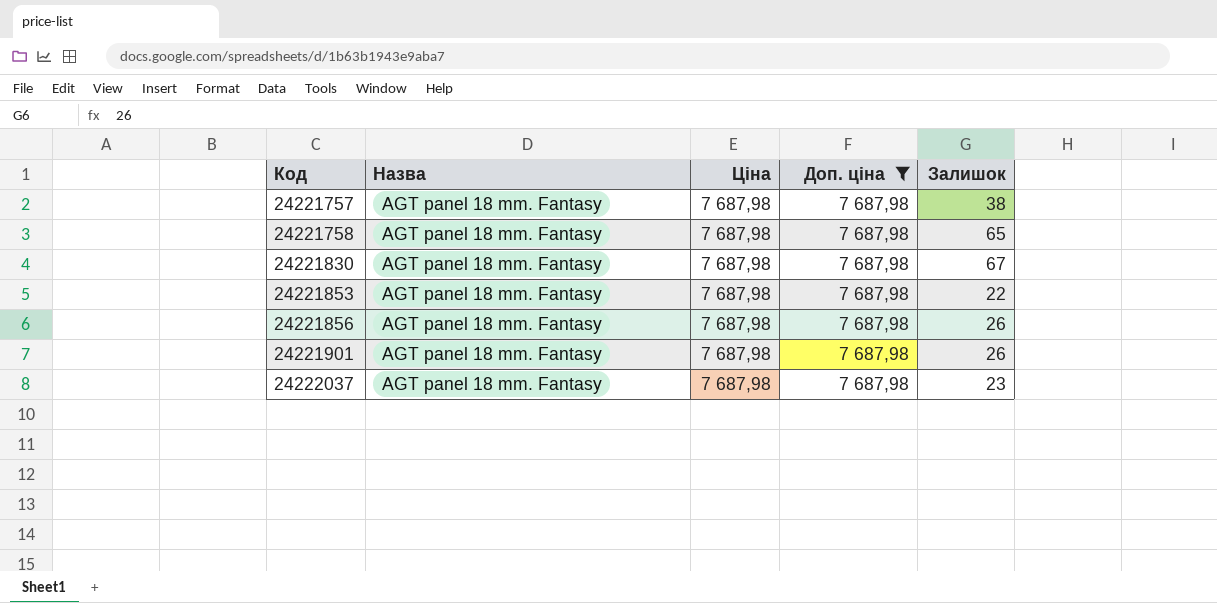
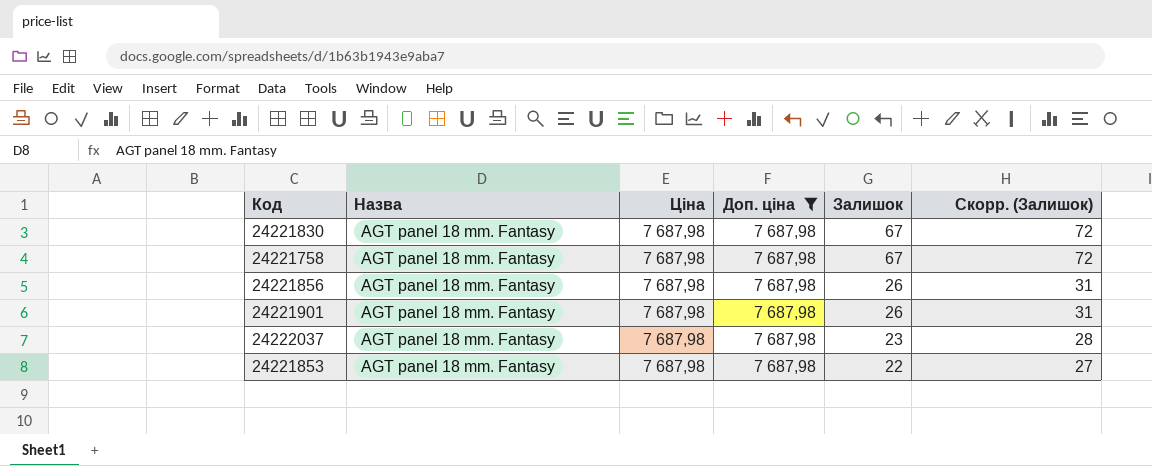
row order: Код ascending -> Залишок descending
column Скорр. (Залишок) | formula: none -> [Залишок] + 5
row 24221757: AGT panel 18 mm. Fantasy | 7 687,98 | 7 687,98 | 38 -> none
24221758 | Залишок: 65 -> 67

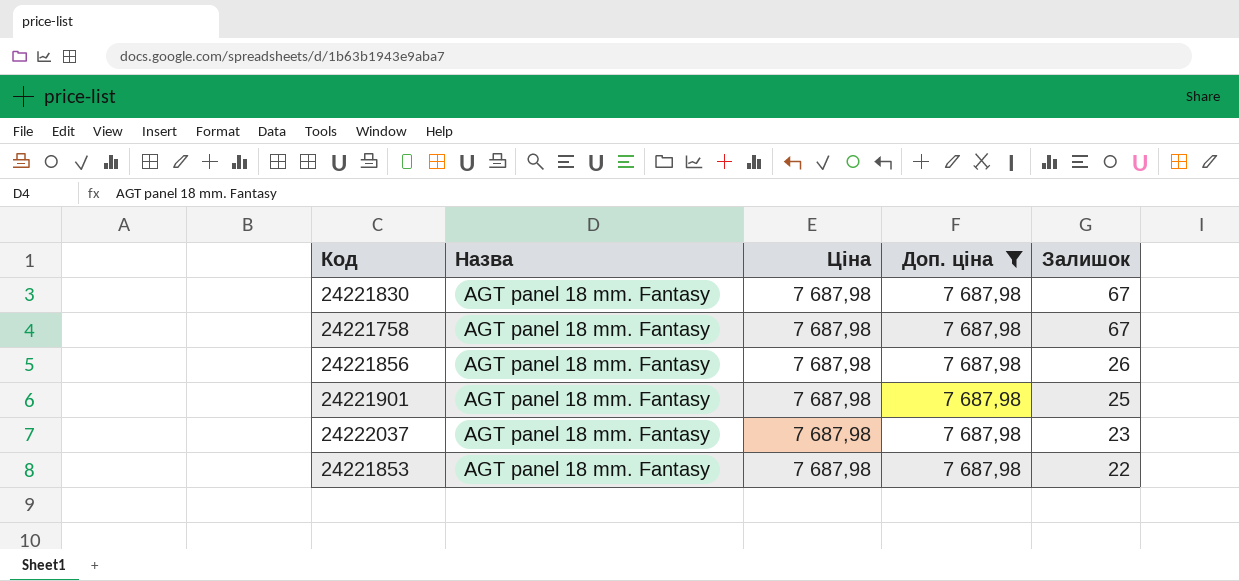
column Скорр. (Залишок) | formula: [Залишок] + 5 -> none
24221901 | Залишок: 26 -> 25

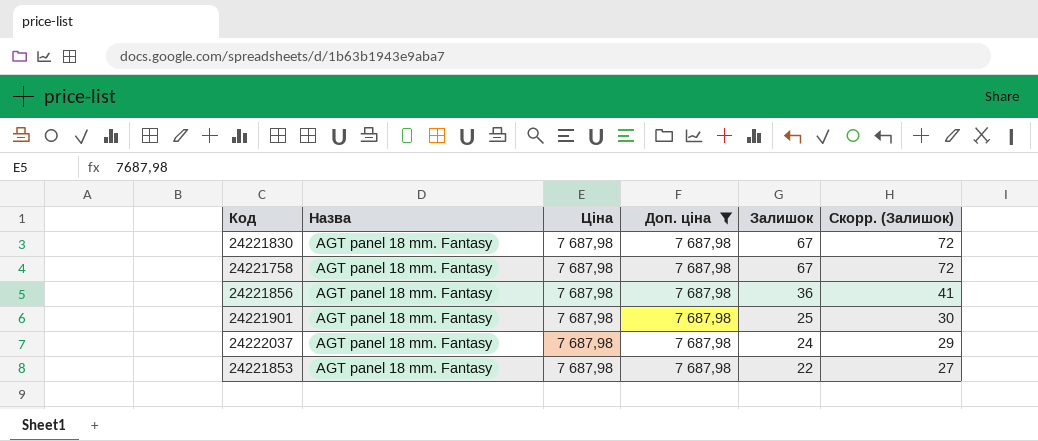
column Скорр. (Залишок) | formula: none -> [Залишок] + 5
24221856 | Залишок: 26 -> 36
24222037 | Залишок: 23 -> 24

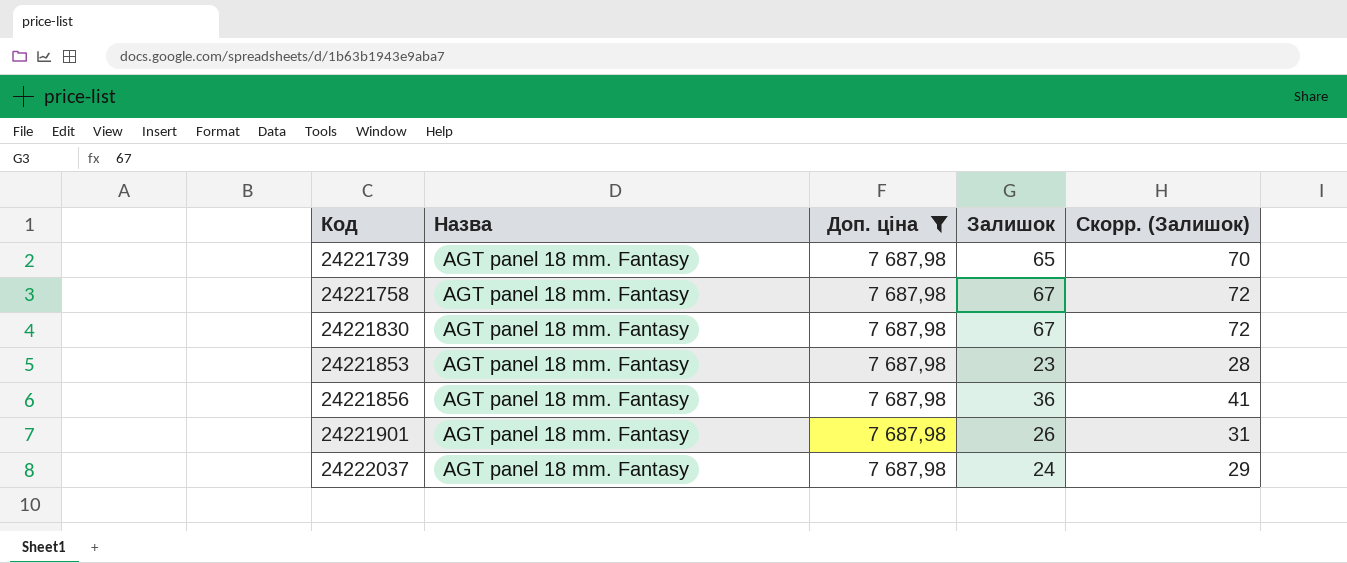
row order: Залишок descending -> Код ascending
column Ціна | position: 3 -> none
row 24221739: none -> AGT panel 18 mm. Fantasy | 7 687,98 | 65 | 70
24221853 | Залишок: 22 -> 23
24221853 | Скорр. (Залишок): 27 -> 28
24221901 | Залишок: 25 -> 26
24221901 | Скорр. (Залишок): 30 -> 31

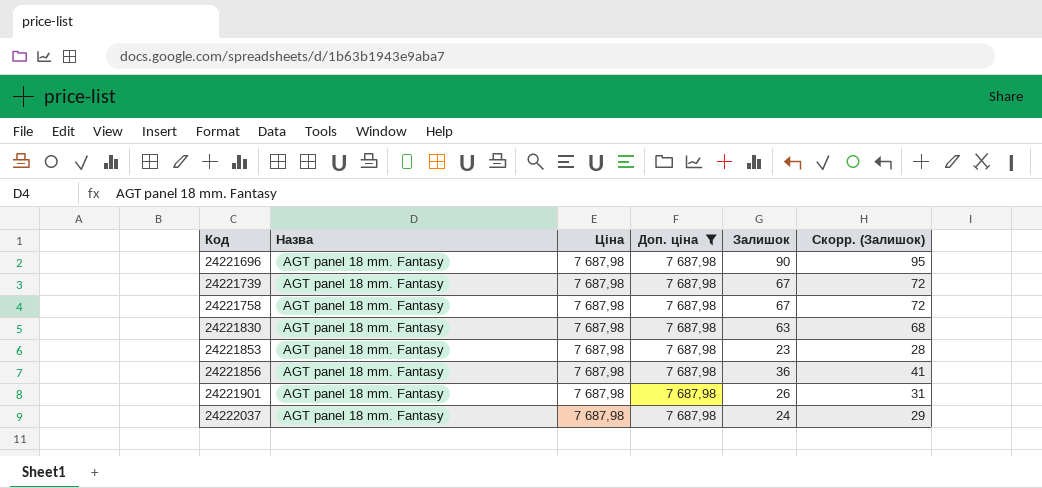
column Ціна | position: none -> 3
row 24221696: none -> AGT panel 18 mm. Fantasy | 7 687,98 | 7 687,98 | 90 | 95
24221739 | Залишок: 65 -> 67
24221739 | Скорр. (Залишок): 70 -> 72
24221830 | Залишок: 67 -> 63
24221830 | Скорр. (Залишок): 72 -> 68

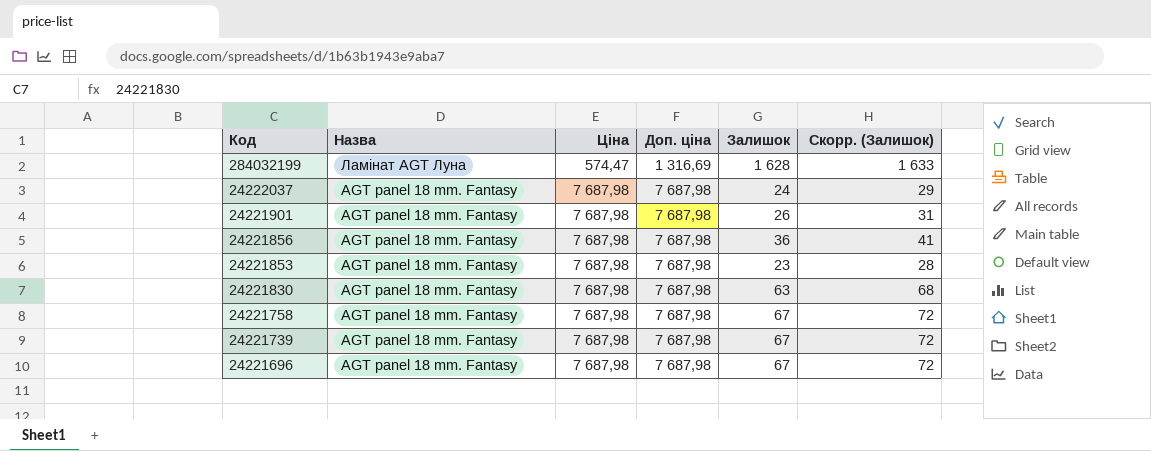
filter: Доп. ціна = 7 687,98 -> none
row order: Код ascending -> Код descending
24221696 | Залишок: 90 -> 67
24221696 | Скорр. (Залишок): 95 -> 72

